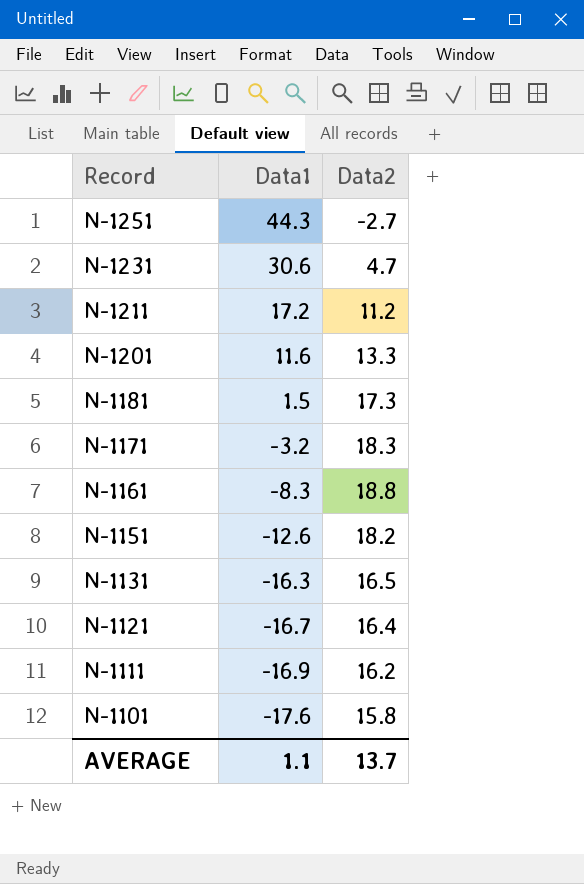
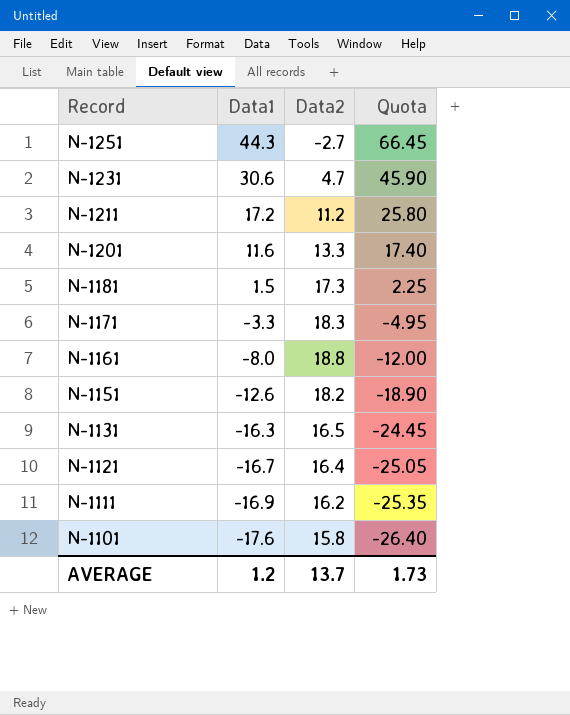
column Quota | formula: none -> [Data1] * 1.5
N-1171 | Data1: -3.2 -> -3.3
N-1161 | Data1: -8.3 -> -8.0
AVERAGE | Data1: 1.1 -> 1.2

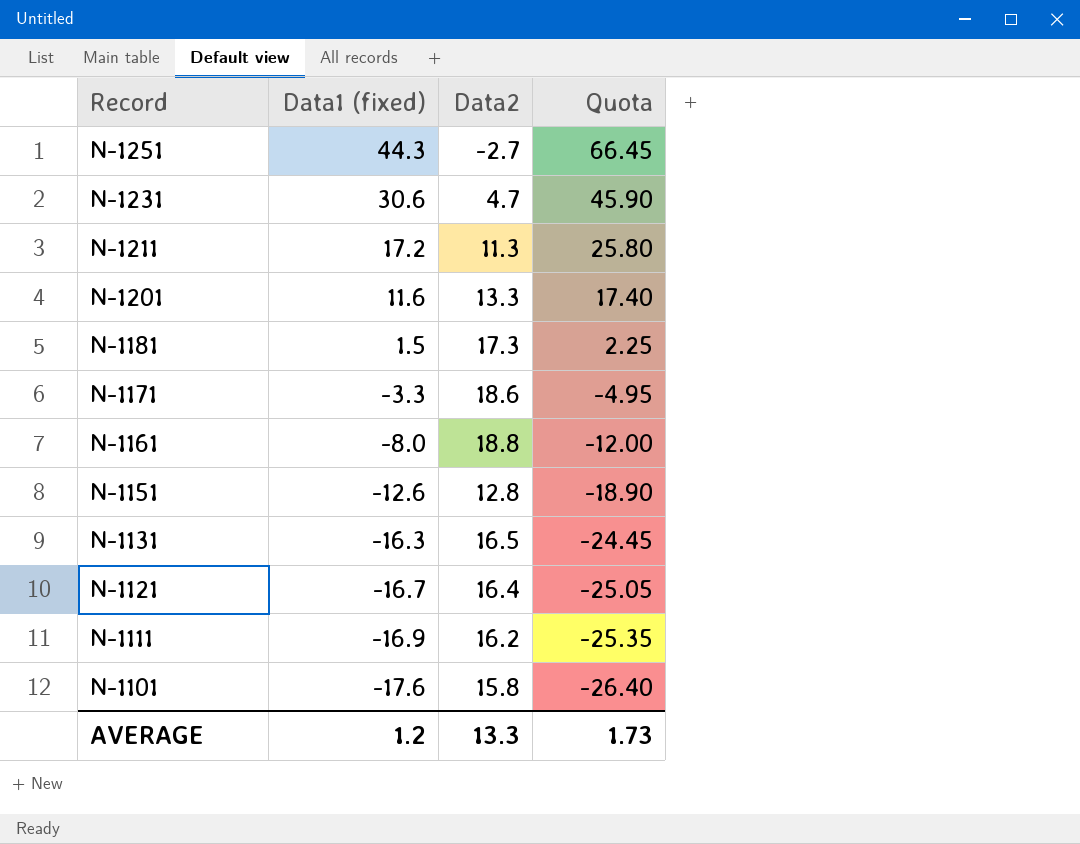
column name: Data1 -> Data1 (fixed)
N-1211 | Data2: 11.2 -> 11.3
N-1171 | Data2: 18.3 -> 18.6
N-1151 | Data2: 18.2 -> 12.8
AVERAGE | Data2: 13.7 -> 13.3

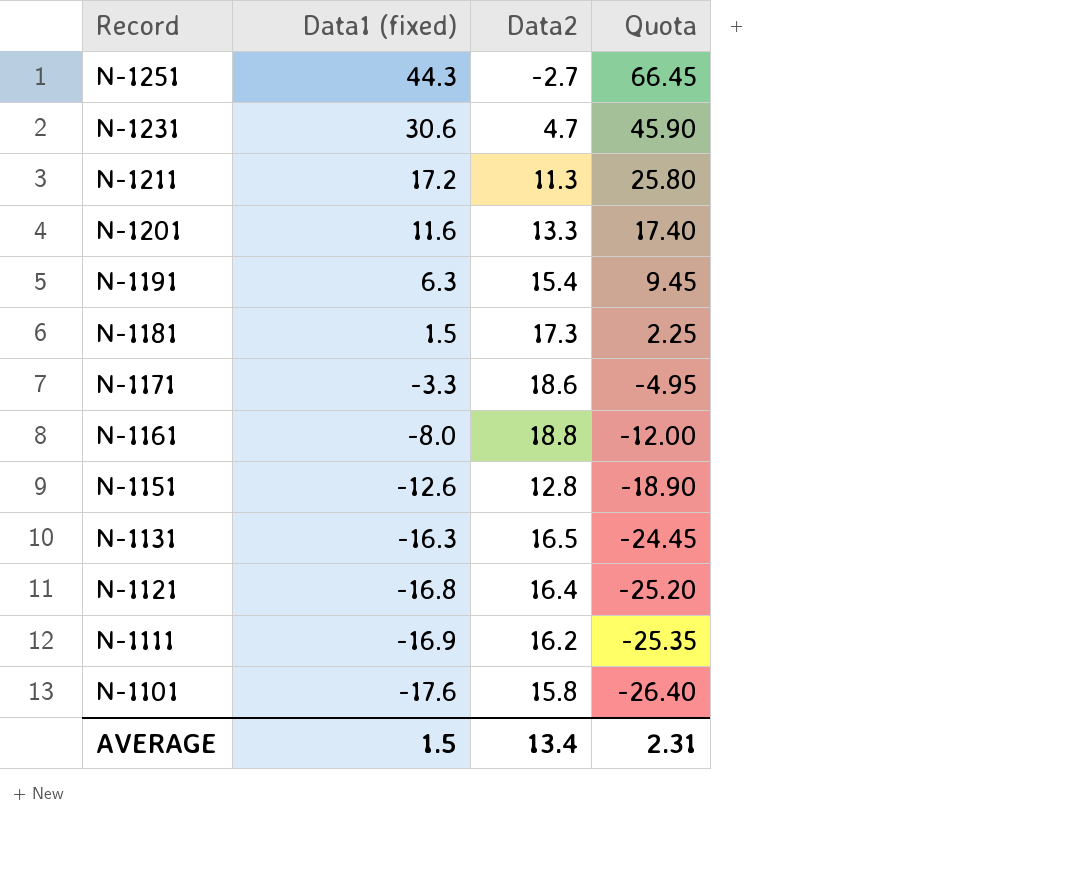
row N-1191: none -> 6.3 | 15.4 | 9.45
N-1121 | Data1 (fixed): -16.7 -> -16.8
N-1121 | Quota: -25.05 -> -25.20
AVERAGE | Data1 (fixed): 1.2 -> 1.5
AVERAGE | Data2: 13.3 -> 13.4
AVERAGE | Quota: 1.73 -> 2.31

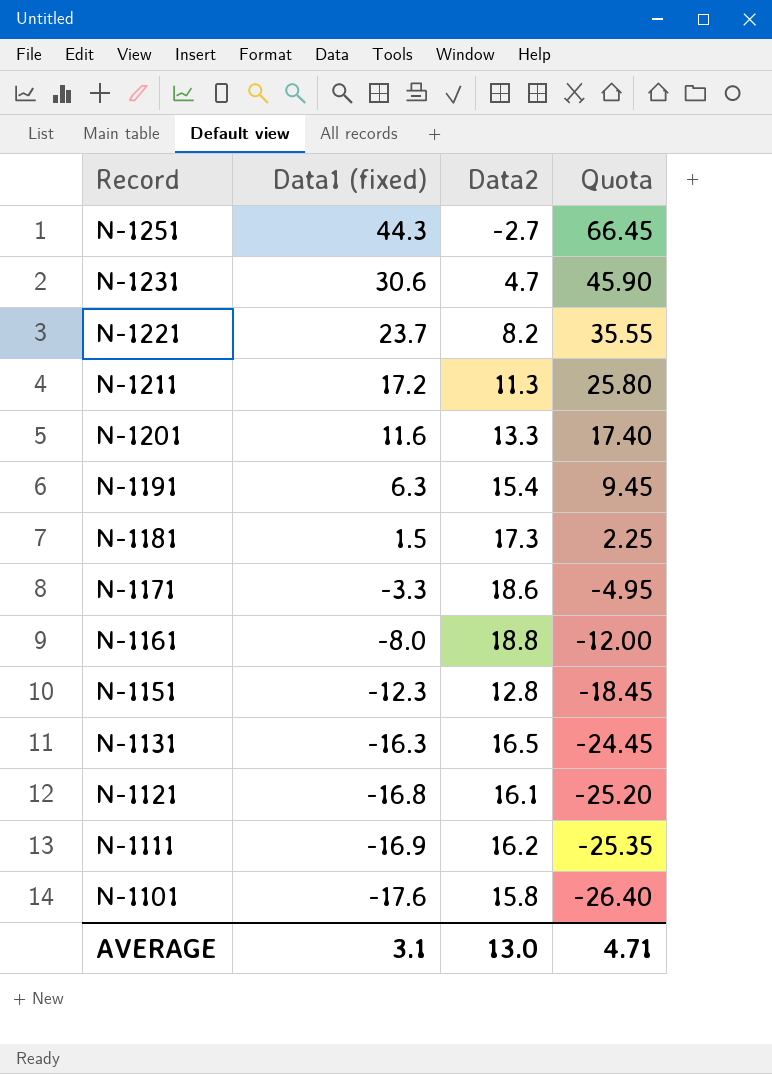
row N-1221: none -> 23.7 | 8.2 | 35.55
N-1151 | Data1 (fixed): -12.6 -> -12.3
N-1151 | Quota: -18.90 -> -18.45
N-1121 | Data2: 16.4 -> 16.1
AVERAGE | Data1 (fixed): 1.5 -> 3.1
AVERAGE | Data2: 13.4 -> 13.0
AVERAGE | Quota: 2.31 -> 4.71

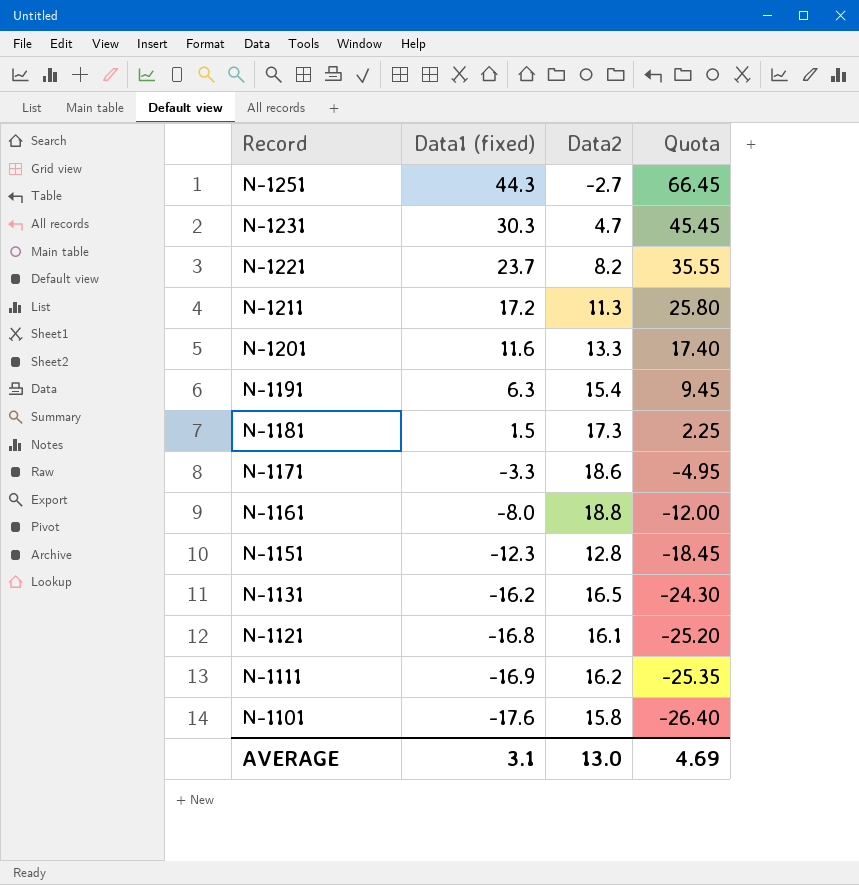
N-1231 | Data1 (fixed): 30.6 -> 30.3
N-1231 | Quota: 45.90 -> 45.45
N-1131 | Data1 (fixed): -16.3 -> -16.2
N-1131 | Quota: -24.45 -> -24.30
AVERAGE | Quota: 4.71 -> 4.69

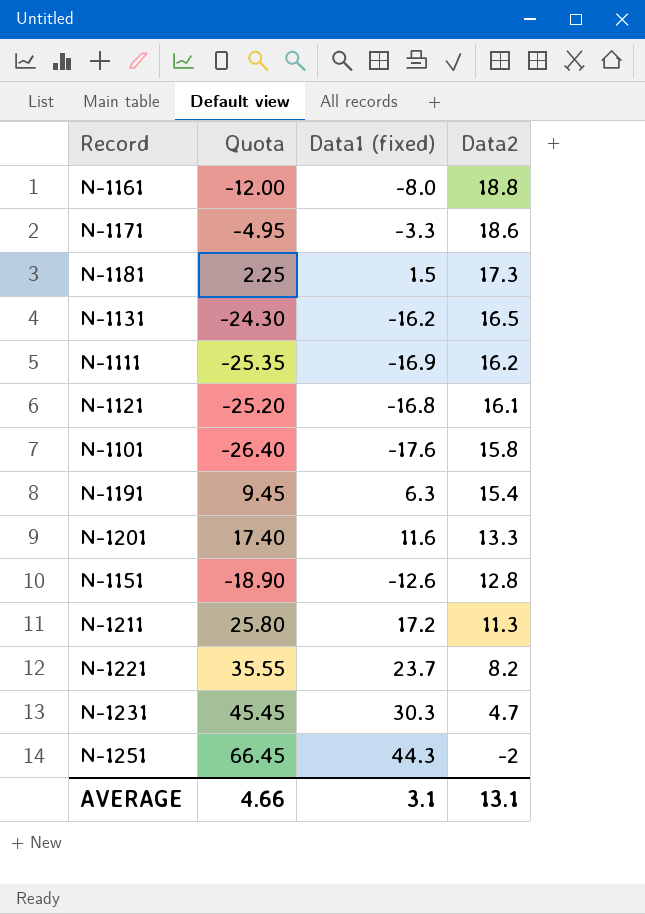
row order: Record descending -> Data2 descending
column Quota | position: 4 -> 2
N-1151 | Quota: -18.45 -> -18.90
N-1151 | Data1 (fixed): -12.3 -> -12.6
N-1251 | Data2: -2.7 -> -2
AVERAGE | Quota: 4.69 -> 4.66
AVERAGE | Data2: 13.0 -> 13.1

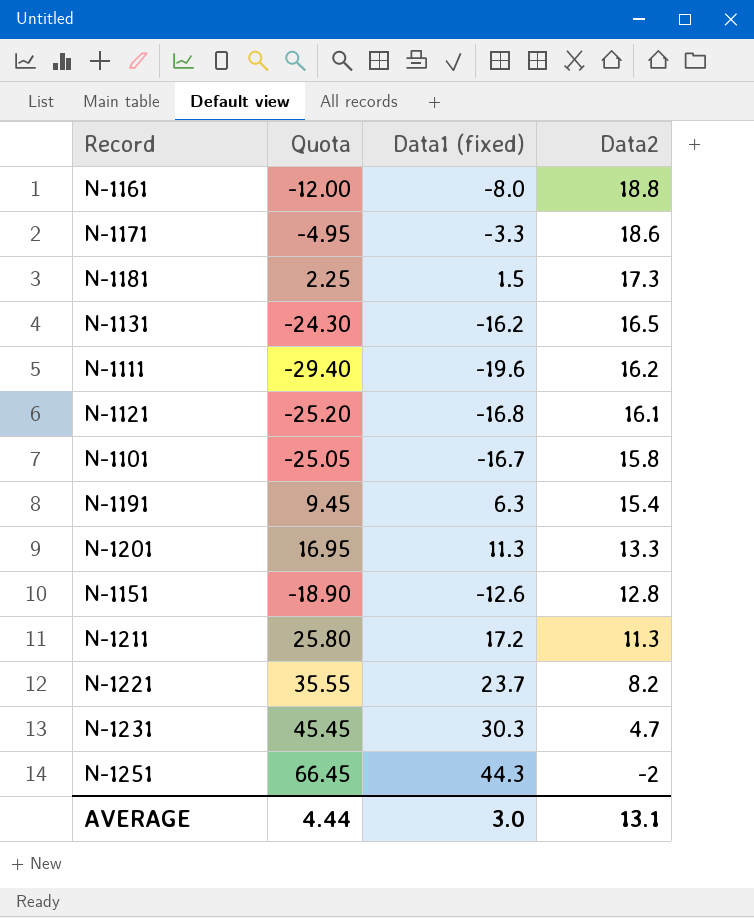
N-1111 | Quota: -25.35 -> -29.40
N-1111 | Data1 (fixed): -16.9 -> -19.6
N-1101 | Quota: -26.40 -> -25.05
N-1101 | Data1 (fixed): -17.6 -> -16.7
N-1201 | Quota: 17.40 -> 16.95
N-1201 | Data1 (fixed): 11.6 -> 11.3
AVERAGE | Quota: 4.66 -> 4.44
AVERAGE | Data1 (fixed): 3.1 -> 3.0

